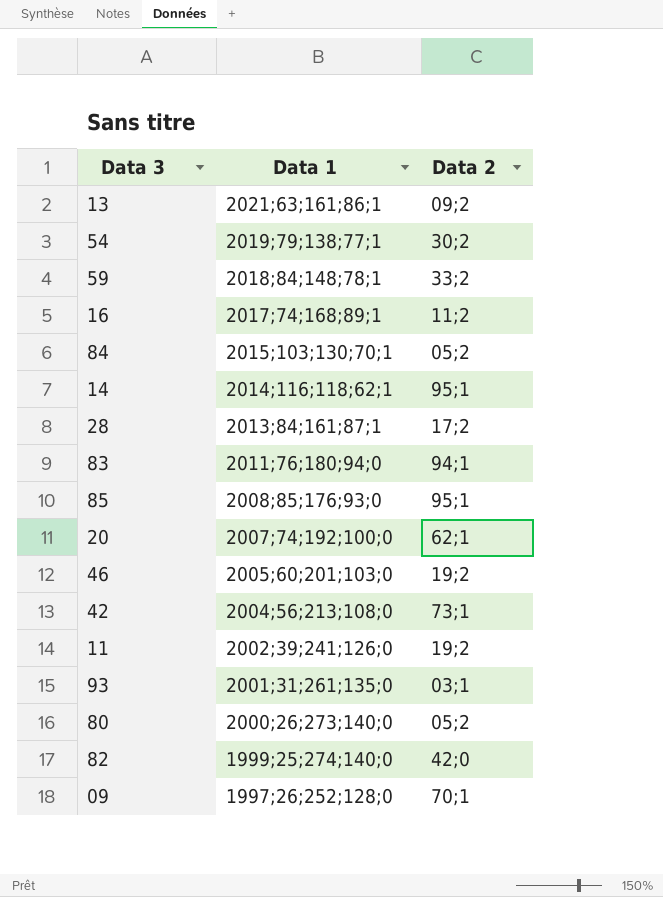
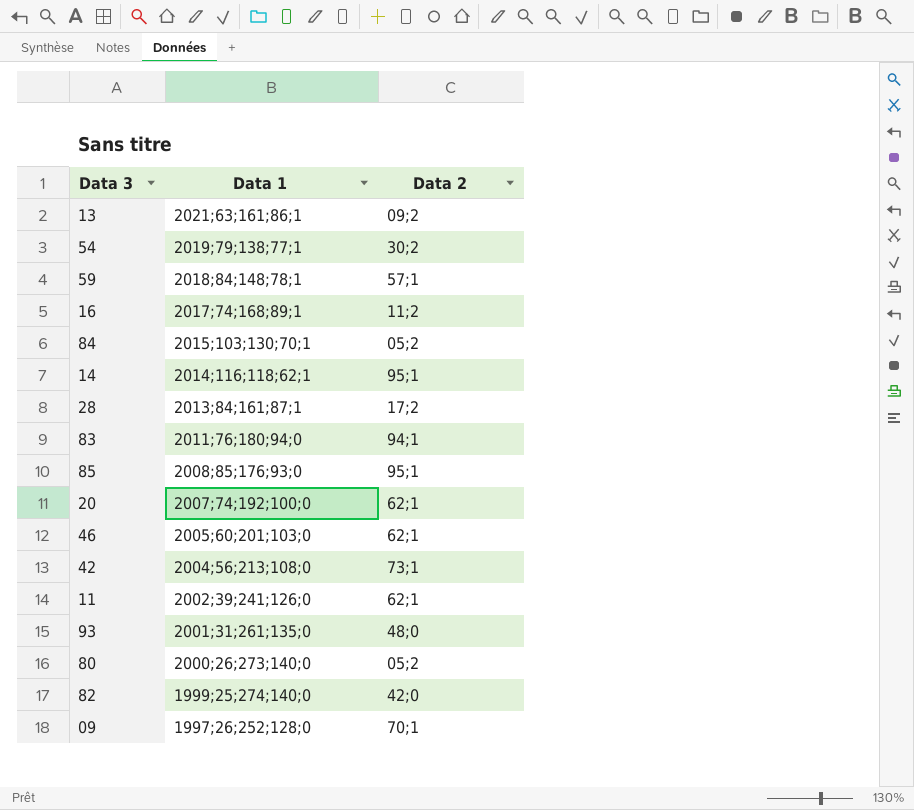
59 | Data 2: 33;2 -> 57;1
46 | Data 2: 19;2 -> 62;1
11 | Data 2: 19;2 -> 62;1
93 | Data 2: 03;1 -> 48;0

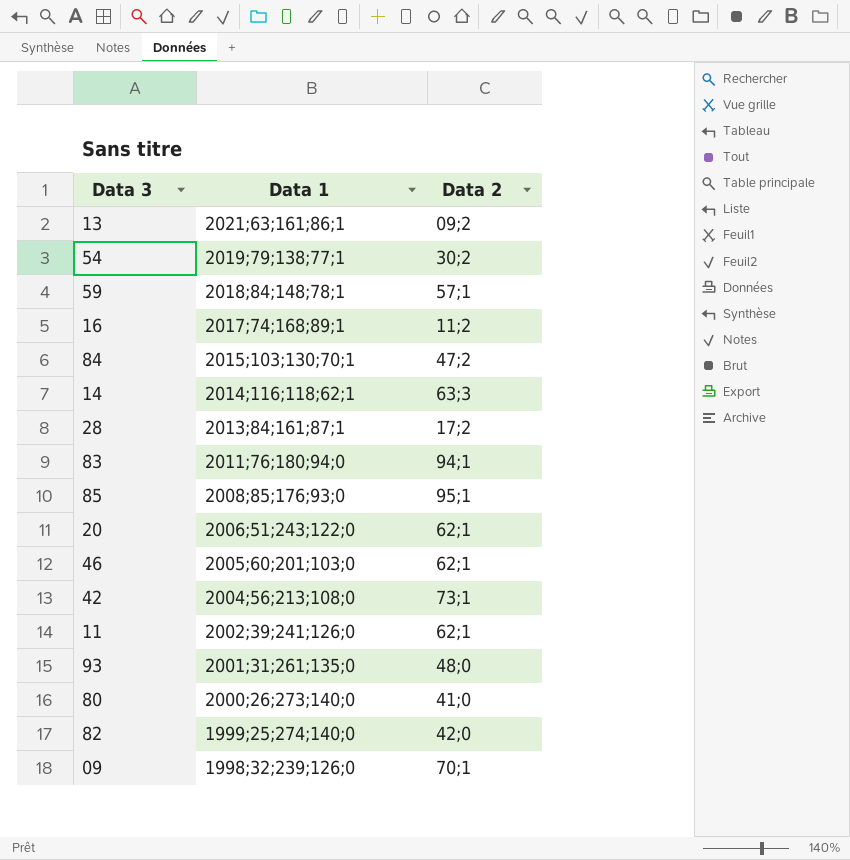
84 | Data 2: 05;2 -> 47;2
14 | Data 2: 95;1 -> 63;3
20 | Data 1: 2007;74;192;100;0 -> 2006;51;243;122;0
80 | Data 2: 05;2 -> 41;0
09 | Data 1: 1997;26;252;128;0 -> 1998;32;239;126;0

